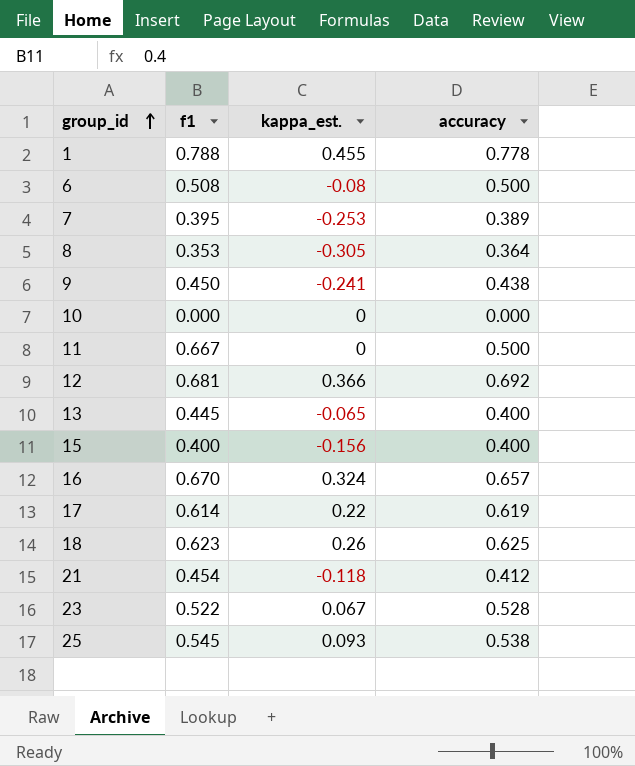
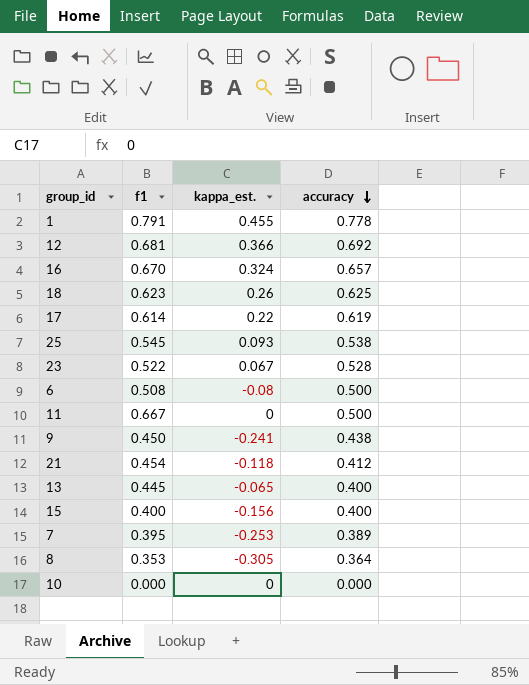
row order: group_id ascending -> accuracy descending
1 | f1: 0.788 -> 0.791

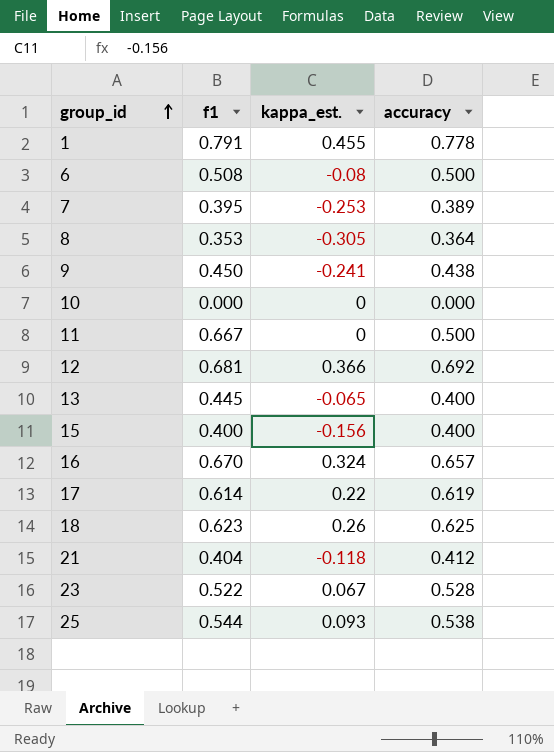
row order: accuracy descending -> group_id ascending
21 | f1: 0.454 -> 0.404
25 | f1: 0.545 -> 0.544

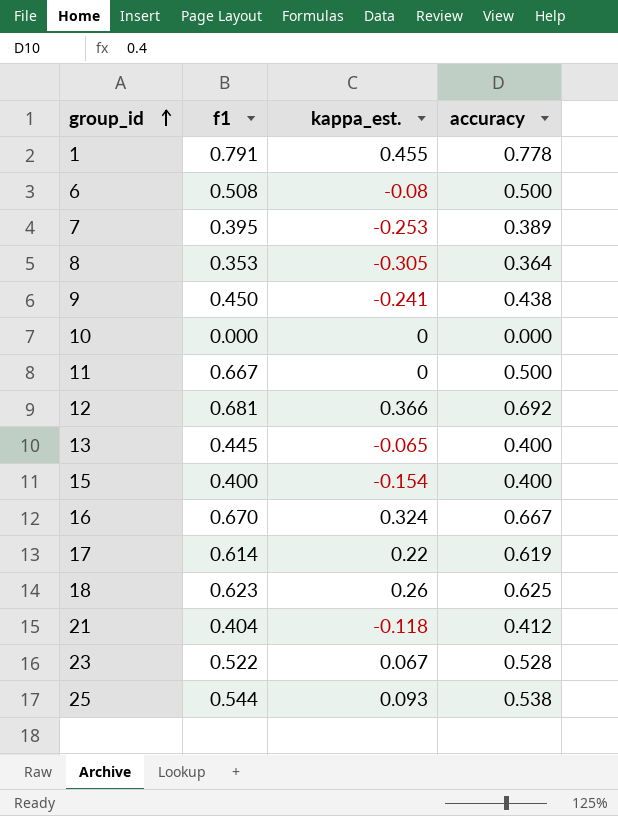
15 | kappa_est.: -0.156 -> -0.154
16 | accuracy: 0.657 -> 0.667

